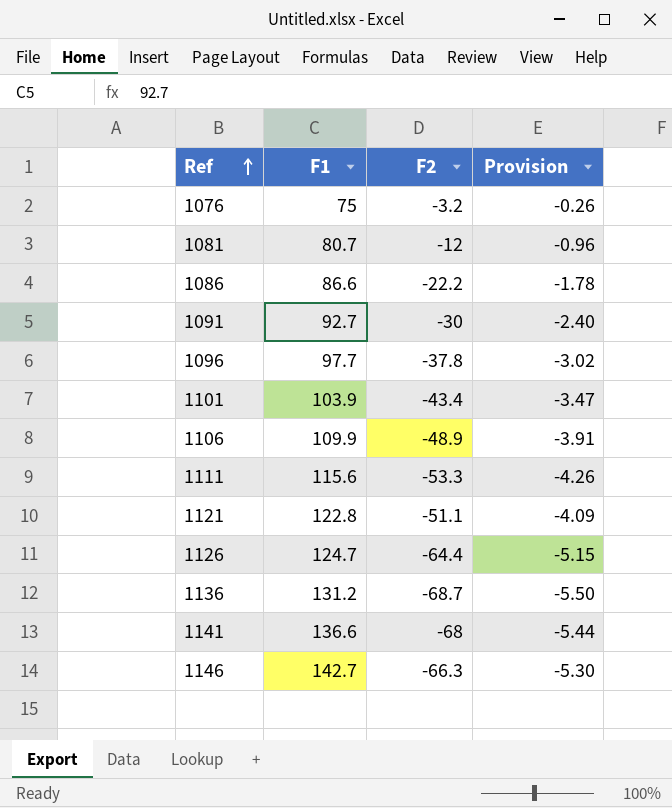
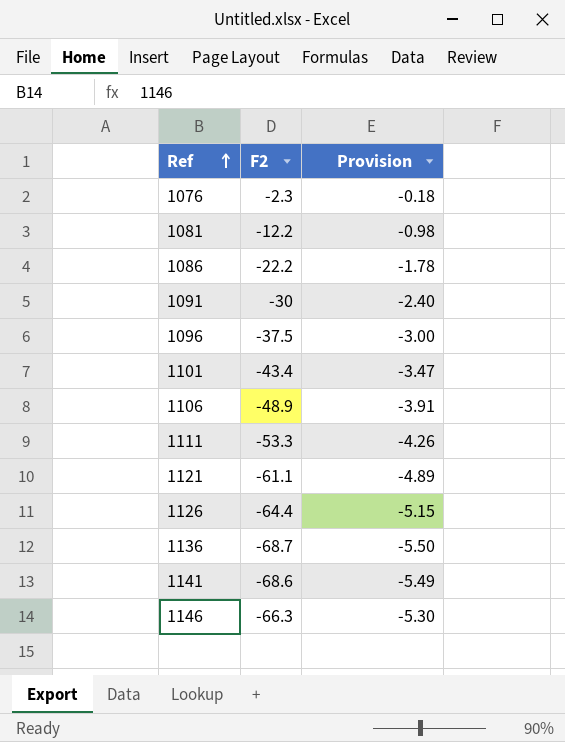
column F1 | position: 2 -> none
1076 | F2: -3.2 -> -2.3
1076 | Provision: -0.26 -> -0.18
1081 | F2: -12 -> -12.2
1081 | Provision: -0.96 -> -0.98
1096 | F2: -37.8 -> -37.5
1096 | Provision: -3.02 -> -3.00
1121 | F2: -51.1 -> -61.1
1121 | Provision: -4.09 -> -4.89
1141 | F2: -68 -> -68.6
1141 | Provision: -5.44 -> -5.49

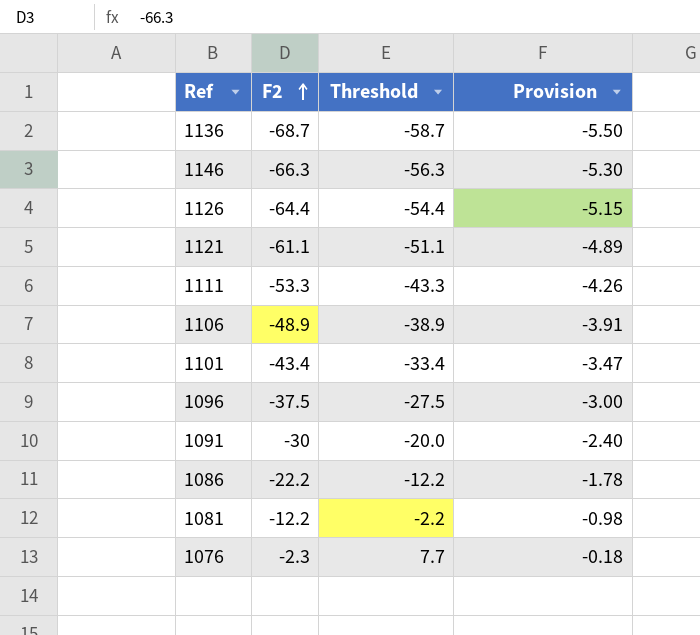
row order: Ref ascending -> F2 ascending
column Threshold | formula: none -> [F2] + 10
row 1141: -68.6 | -5.49 -> none

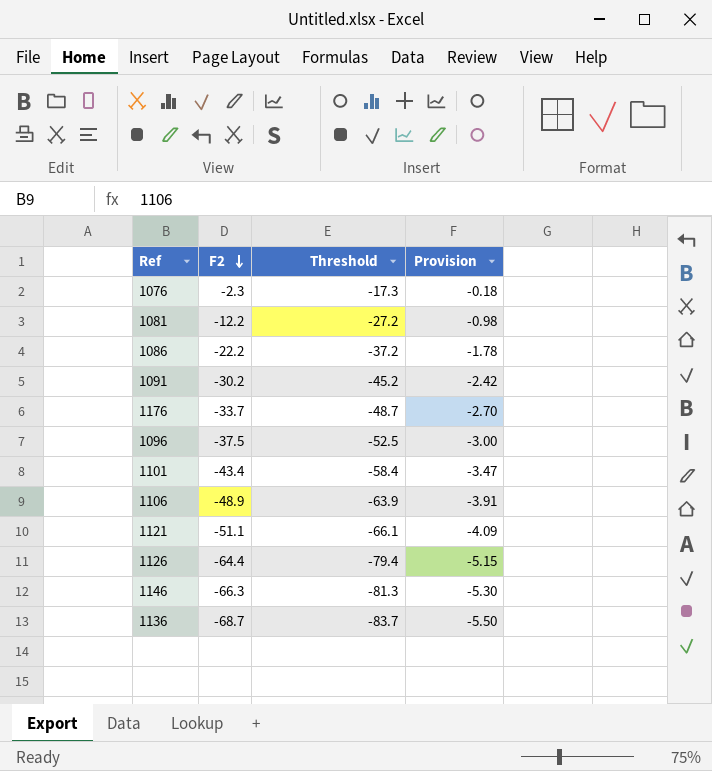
row order: F2 ascending -> F2 descending
column Threshold | formula: [F2] + 10 -> [F2] - 15
row 1111: -53.3 | -43.3 | -4.26 -> none
1091 | F2: -30 -> -30.2
1091 | Provision: -2.40 -> -2.42
row 1176: none -> -33.7 | -48.7 | -2.70
1121 | F2: -61.1 -> -51.1
1121 | Provision: -4.89 -> -4.09

